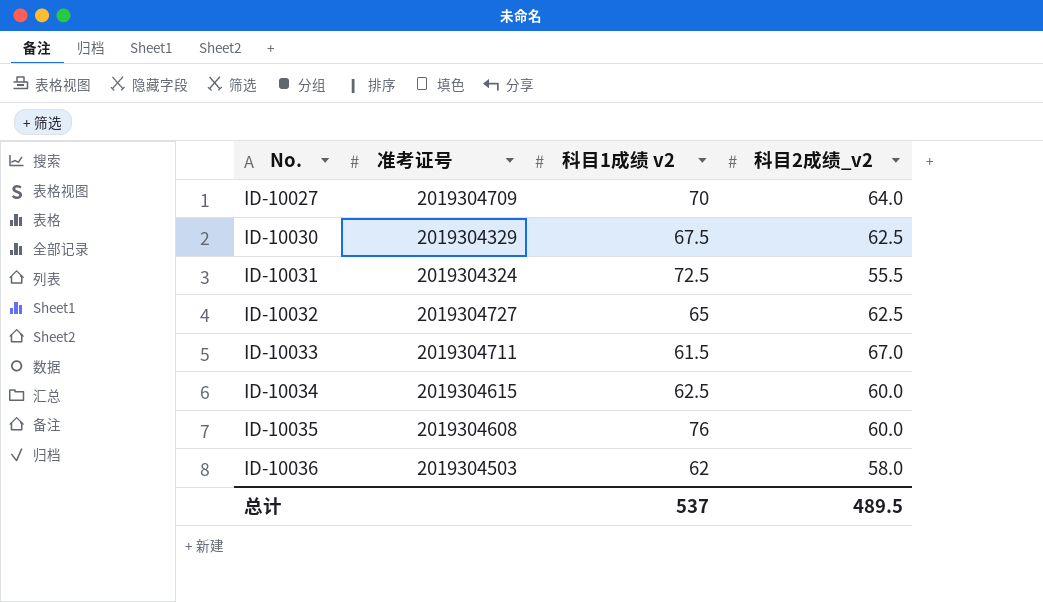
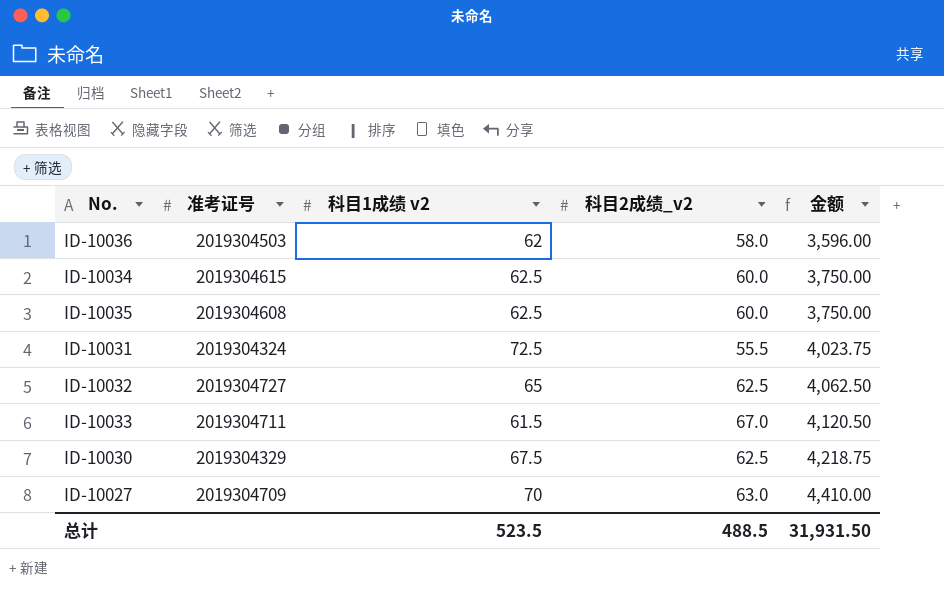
row order: No. ascending -> 金额 ascending
column 金额 | formula: none -> [科目1成绩 v2] * [科目2成绩_v2]
ID-10035 | 科目1成绩 v2: 76 -> 62.5
ID-10027 | 科目2成绩_v2: 64.0 -> 63.0
总计 | 科目1成绩 v2: 537 -> 523.5
总计 | 科目2成绩_v2: 489.5 -> 488.5

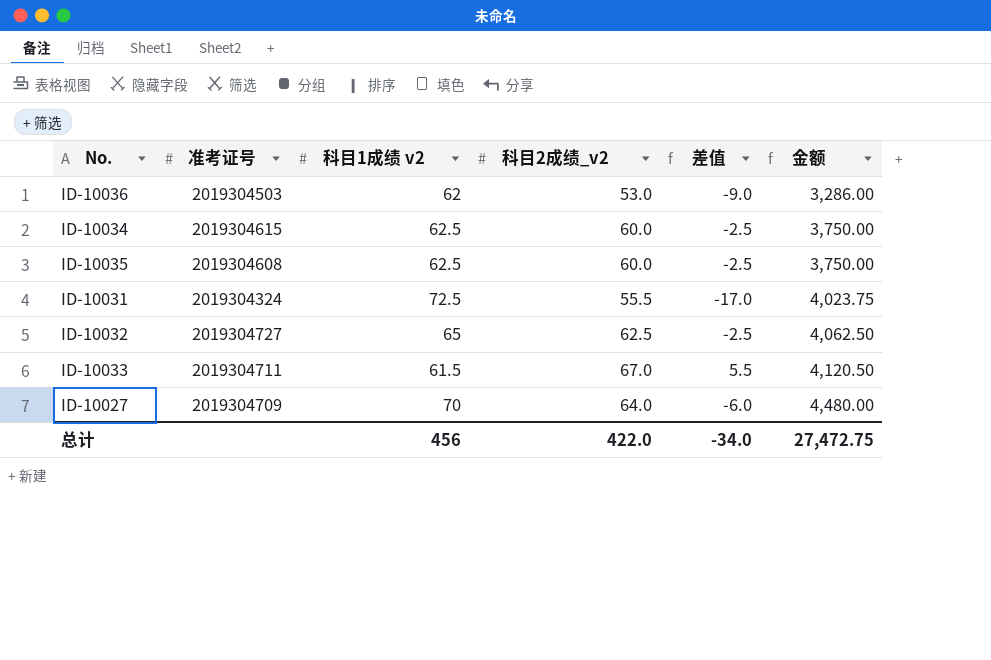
column 差值 | formula: none -> [科目2成绩_v2] - [科目1成绩 v2]
row ID-10030: 2019304329 | 67.5 | 62.5 | 4,218.75 -> none
ID-10036 | 科目2成绩_v2: 58.0 -> 53.0
ID-10036 | 金额: 3,596.00 -> 3,286.00
ID-10027 | 科目2成绩_v2: 63.0 -> 64.0
ID-10027 | 金额: 4,410.00 -> 4,480.00
总计 | 科目1成绩 v2: 523.5 -> 456
总计 | 科目2成绩_v2: 488.5 -> 422.0
总计 | 金额: 31,931.50 -> 27,472.75

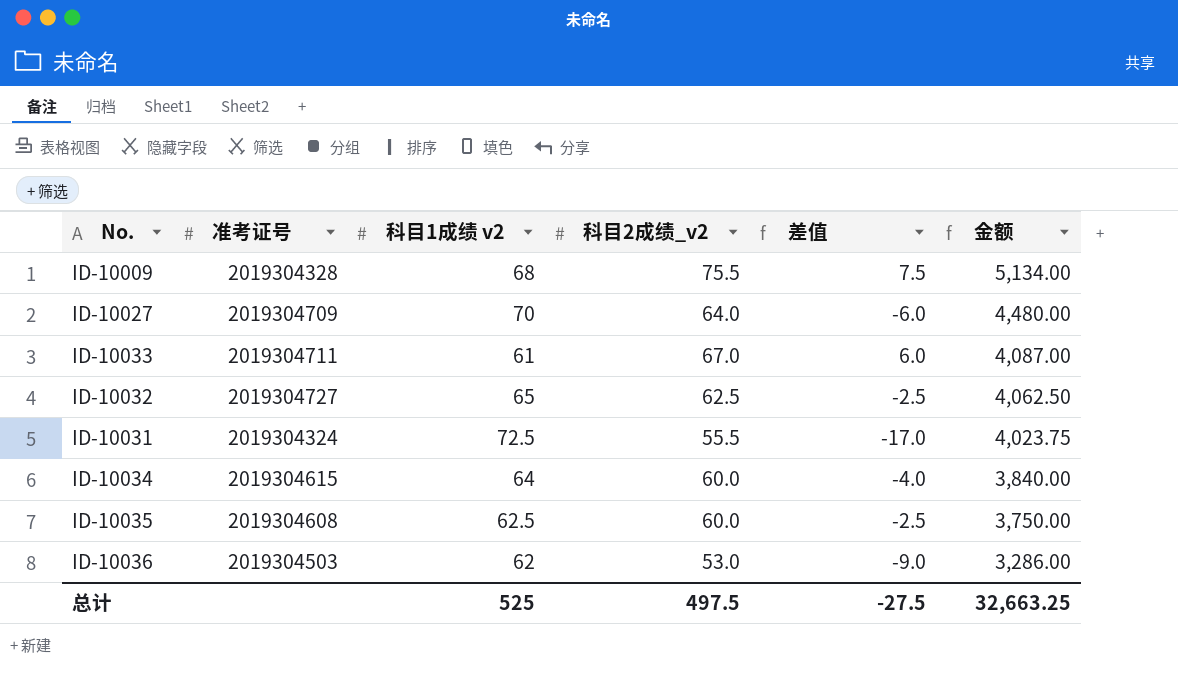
row order: 金额 ascending -> 金额 descending
row ID-10009: none -> 2019304328 | 68 | 75.5 | 7.5 | 5,134.00
ID-10033 | 科目1成绩 v2: 61.5 -> 61
ID-10033 | 差值: 5.5 -> 6.0
ID-10033 | 金额: 4,120.50 -> 4,087.00
ID-10034 | 科目1成绩 v2: 62.5 -> 64
ID-10034 | 差值: -2.5 -> -4.0
ID-10034 | 金额: 3,750.00 -> 3,840.00
总计 | 科目1成绩 v2: 456 -> 525
总计 | 科目2成绩_v2: 422.0 -> 497.5
总计 | 差值: -34.0 -> -27.5
总计 | 金额: 27,472.75 -> 32,663.25

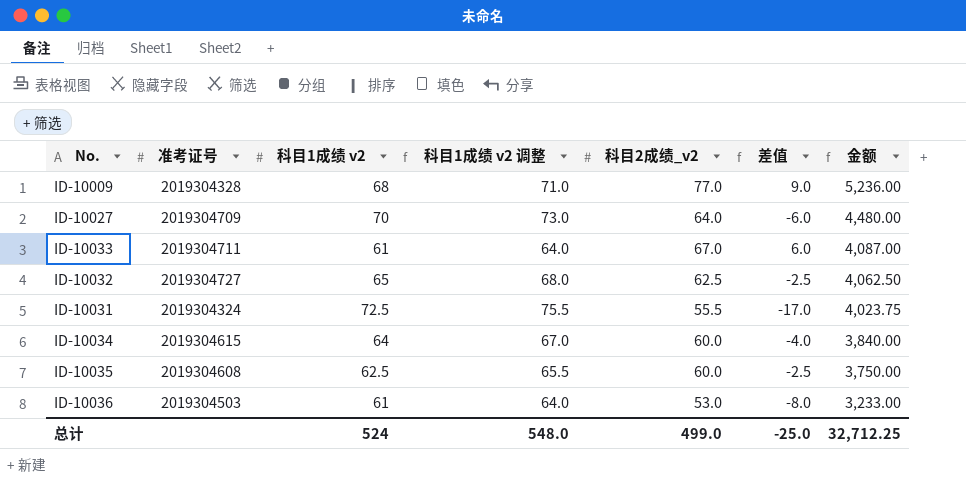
column 科目1成绩 v2 调整 | formula: none -> [科目1成绩 v2] + 3
ID-10009 | 科目2成绩_v2: 75.5 -> 77.0
ID-10009 | 差值: 7.5 -> 9.0
ID-10009 | 金额: 5,134.00 -> 5,236.00
ID-10036 | 科目1成绩 v2: 62 -> 61
ID-10036 | 差值: -9.0 -> -8.0
ID-10036 | 金额: 3,286.00 -> 3,233.00
总计 | 科目1成绩 v2: 525 -> 524
总计 | 科目2成绩_v2: 497.5 -> 499.0
总计 | 差值: -27.5 -> -25.0
总计 | 金额: 32,663.25 -> 32,712.25

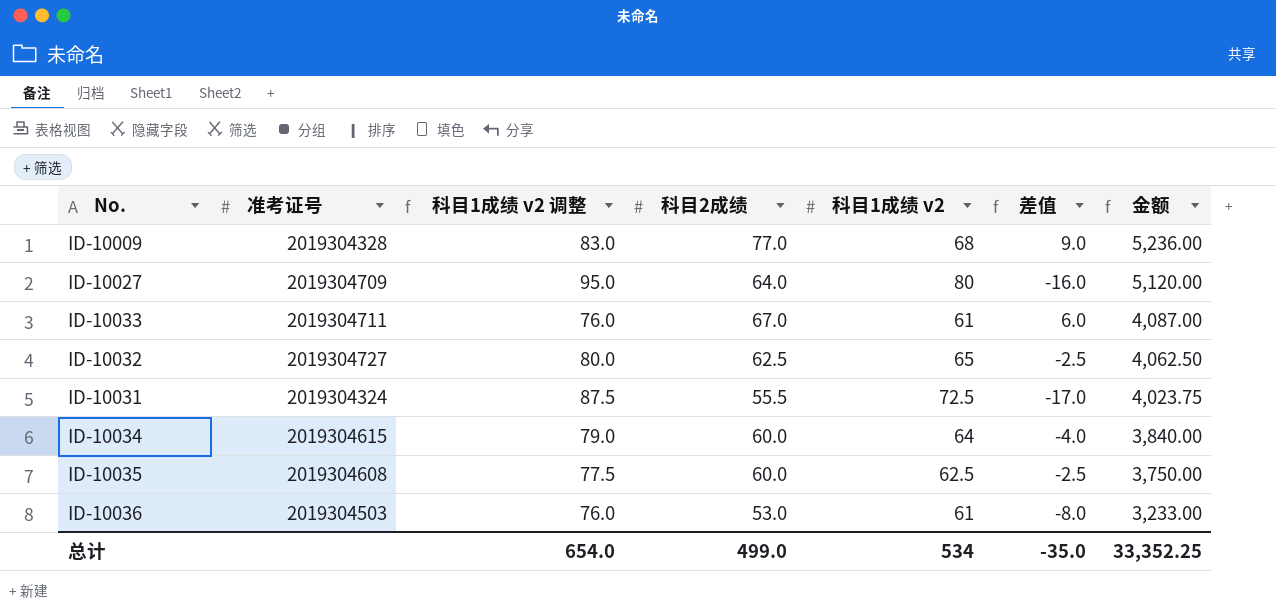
column 科目1成绩 v2 调整 | formula: [科目1成绩 v2] + 3 -> [科目1成绩 v2] + 15
column name: 科目2成绩_v2 -> 科目2成绩
column 科目1成绩 v2 | position: 3 -> 5
ID-10027 | 科目1成绩 v2: 70 -> 80
ID-10027 | 差值: -6.0 -> -16.0
ID-10027 | 金额: 4,480.00 -> 5,120.00
总计 | 科目1成绩 v2 调整: 548.0 -> 654.0
总计 | 科目1成绩 v2: 524 -> 534
总计 | 差值: -25.0 -> -35.0
总计 | 金额: 32,712.25 -> 33,352.25

